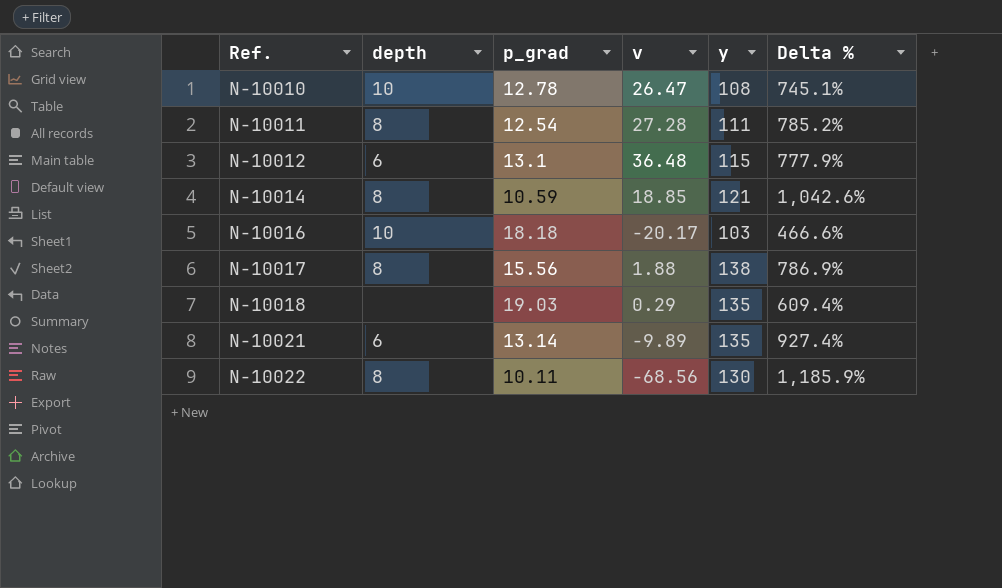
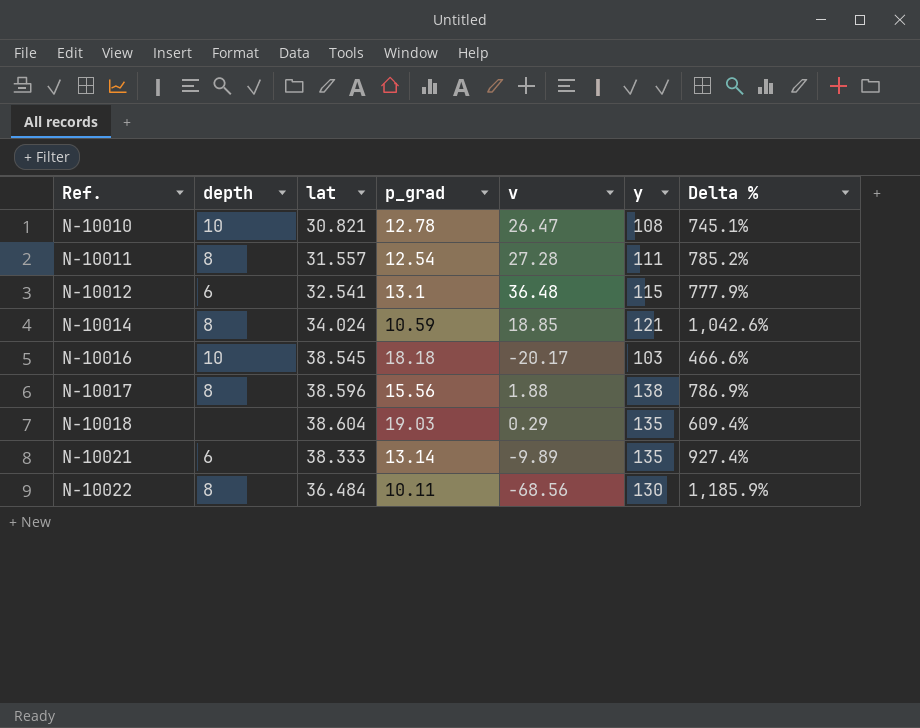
column lat | position: none -> 3

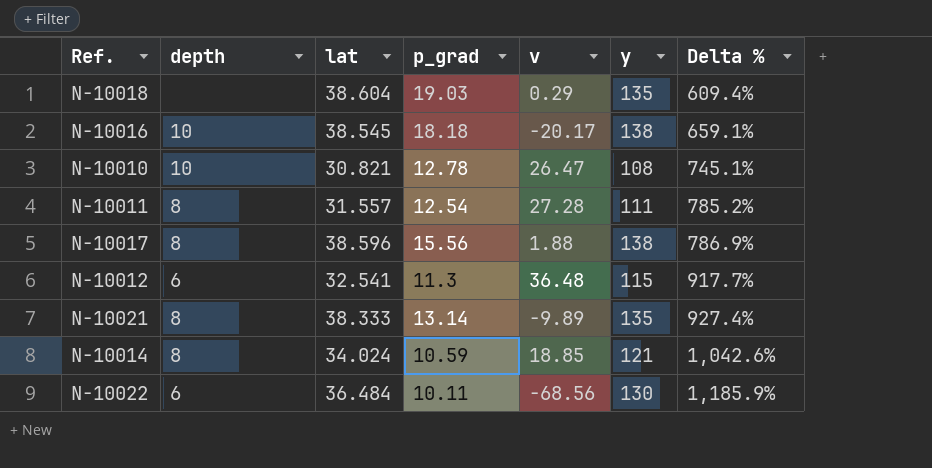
row order: Ref. ascending -> Delta % ascending
N-10016 | y: 103 -> 138
N-10016 | Delta %: 466.6% -> 659.1%
N-10012 | p_grad: 13.1 -> 11.3
N-10012 | Delta %: 777.9% -> 917.7%
N-10021 | depth: 6 -> 8
N-10022 | depth: 8 -> 6

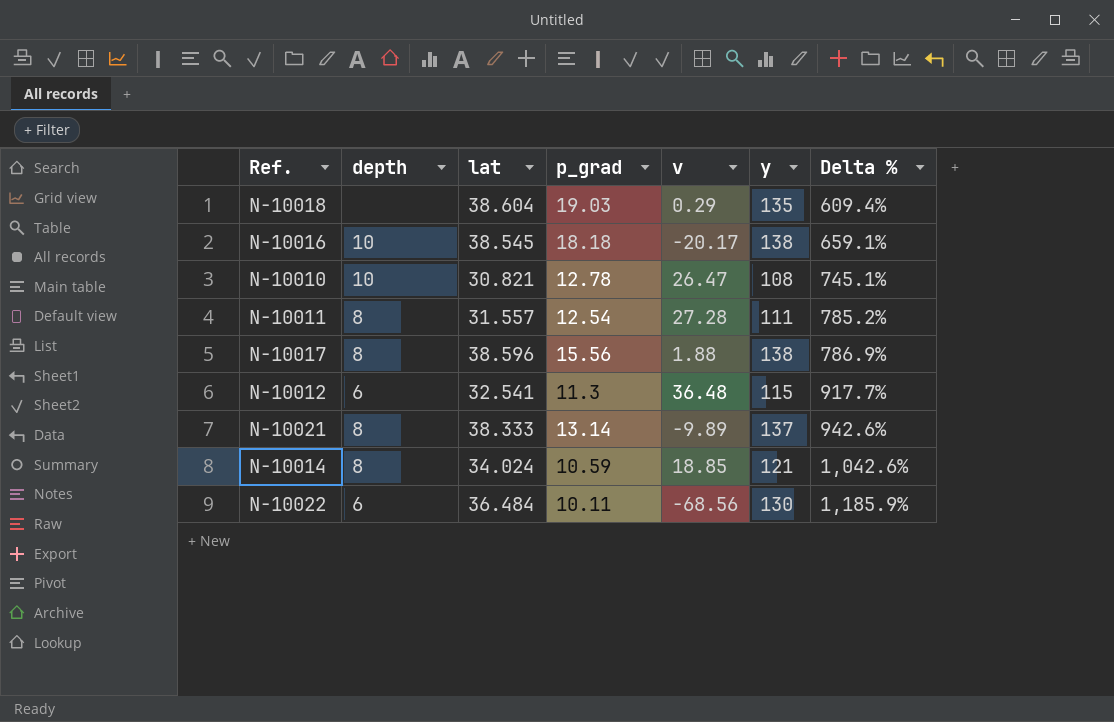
N-10021 | y: 135 -> 137
N-10021 | Delta %: 927.4% -> 942.6%

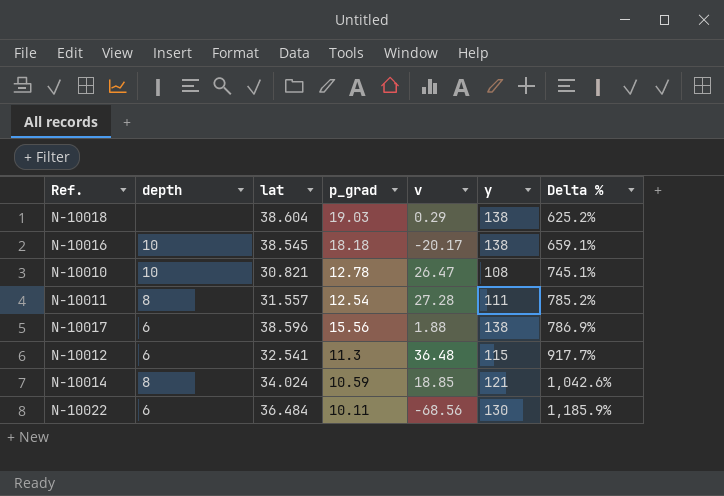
row N-10021: 8 | 38.333 | 13.14 | -9.89 | 137 | 942.6% -> none
N-10018 | y: 135 -> 138
N-10018 | Delta %: 609.4% -> 625.2%
N-10017 | depth: 8 -> 6

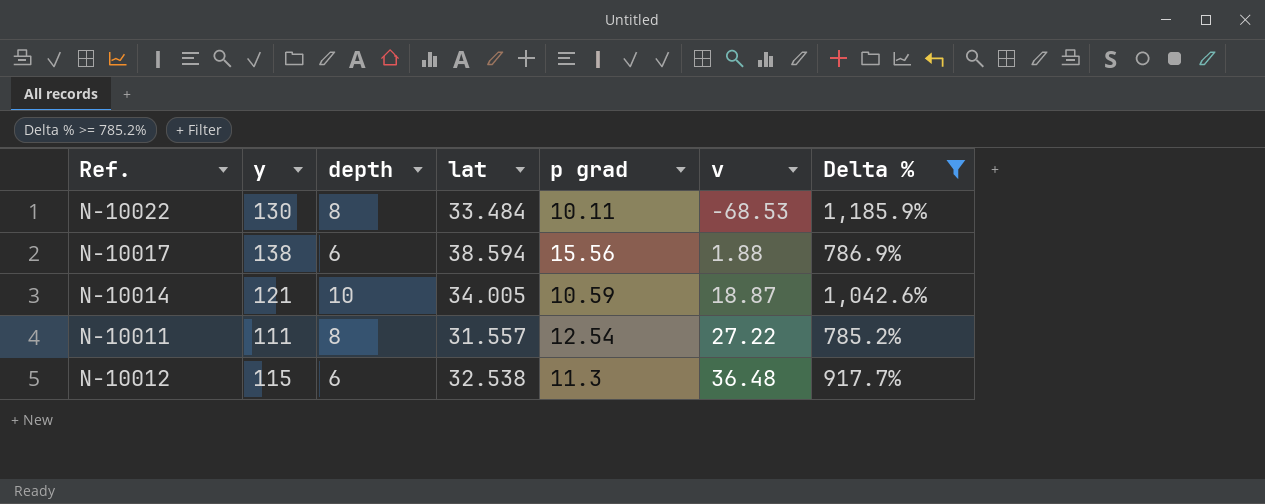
filter: none -> Delta % >= 785.2%
row order: Delta % ascending -> v ascending
column y | position: 6 -> 2
column name: p_grad -> p grad
N-10022 | depth: 6 -> 8
N-10022 | lat: 36.484 -> 33.484
N-10022 | v: -68.56 -> -68.53
N-10017 | lat: 38.596 -> 38.594
N-10014 | depth: 8 -> 10
N-10014 | lat: 34.024 -> 34.005
N-10014 | v: 18.85 -> 18.87
N-10011 | v: 27.28 -> 27.22
N-10012 | lat: 32.541 -> 32.538

